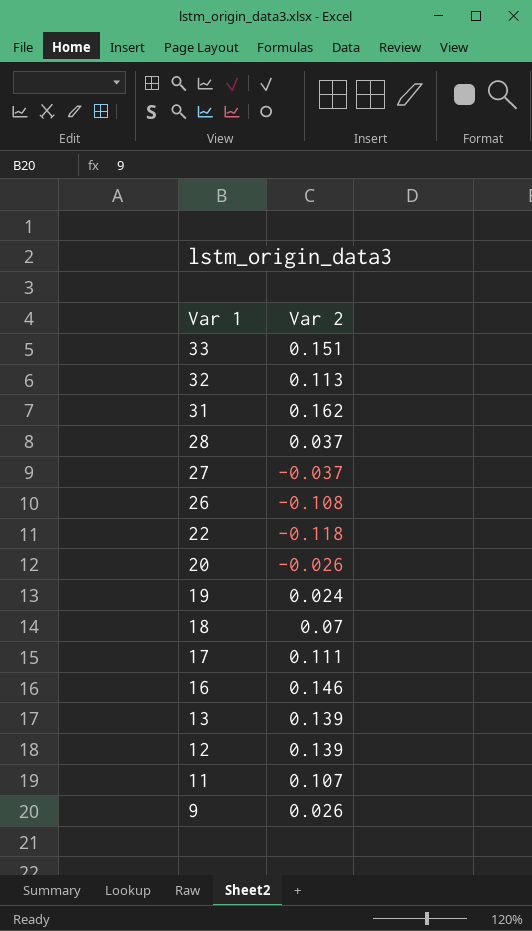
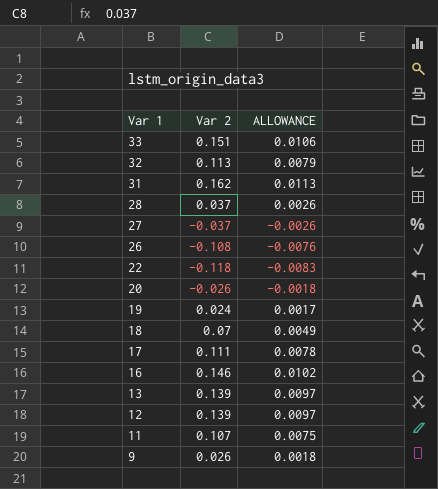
column ALLOWANCE | formula: none -> [Var 2] * 0.07

